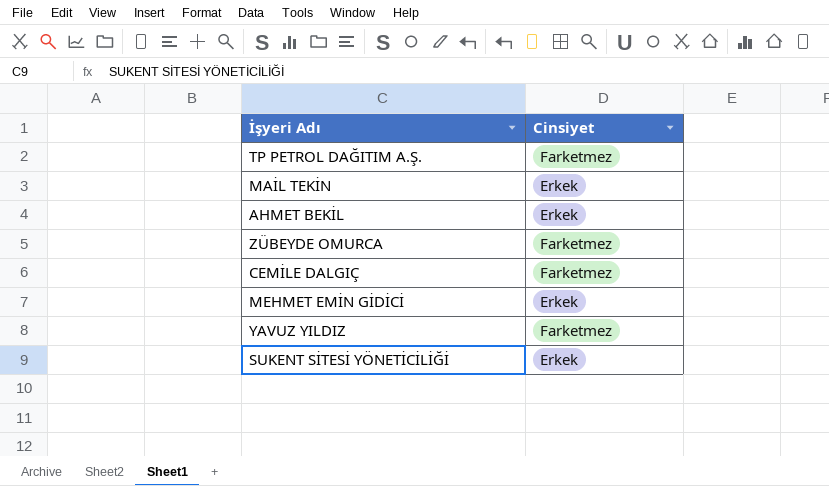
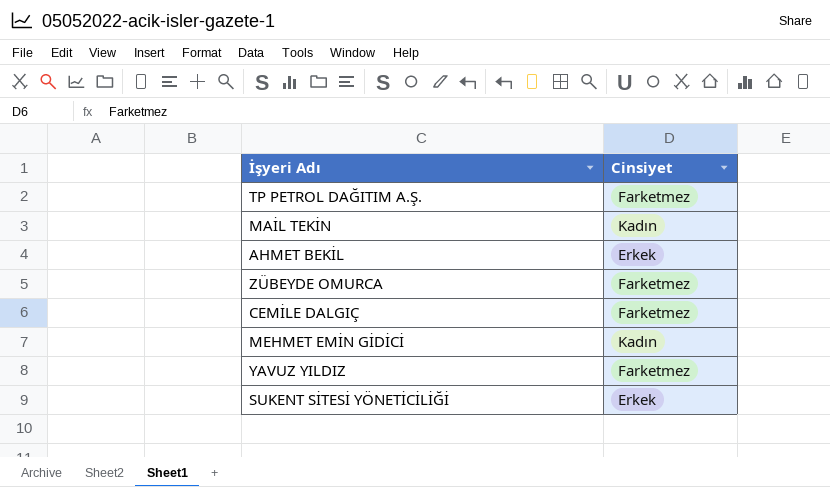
MAİL TEKİN | Cinsiyet: Erkek -> Kadın
MEHMET EMİN GİDİCİ | Cinsiyet: Erkek -> Kadın

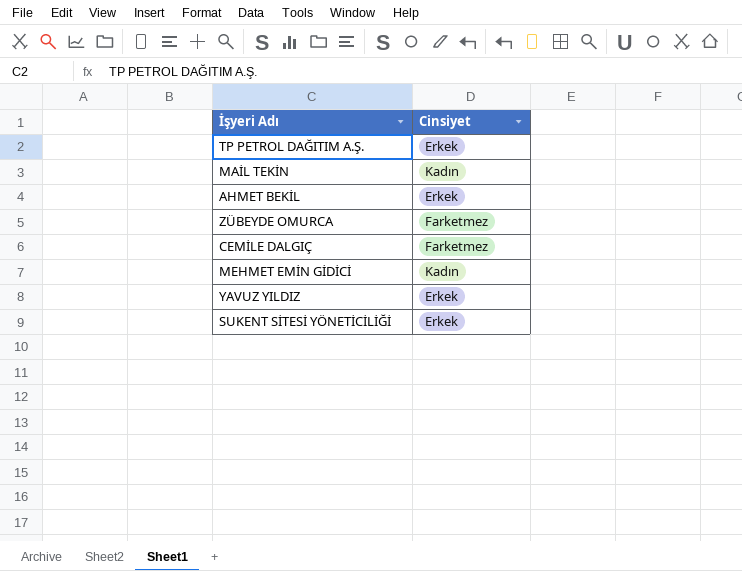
TP PETROL DAĞITIM A.Ş. | Cinsiyet: Farketmez -> Erkek
YAVUZ YILDIZ | Cinsiyet: Farketmez -> Erkek

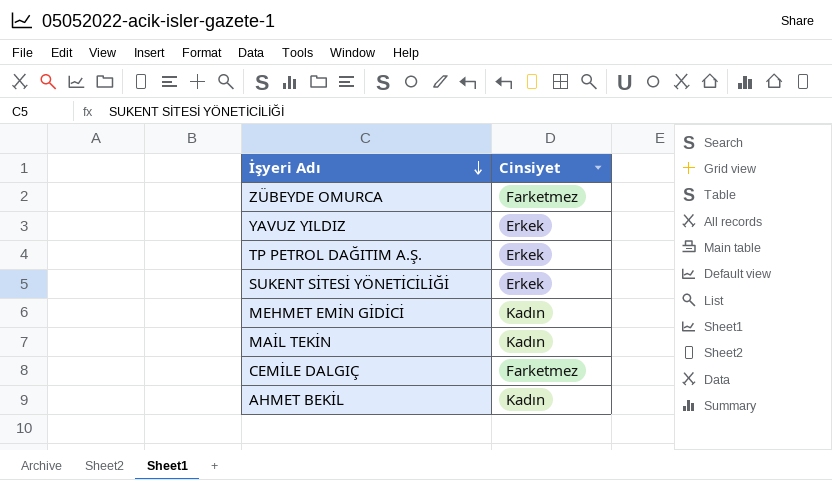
row order: none -> İşyeri Adı descending
AHMET BEKİL | Cinsiyet: Erkek -> Kadın

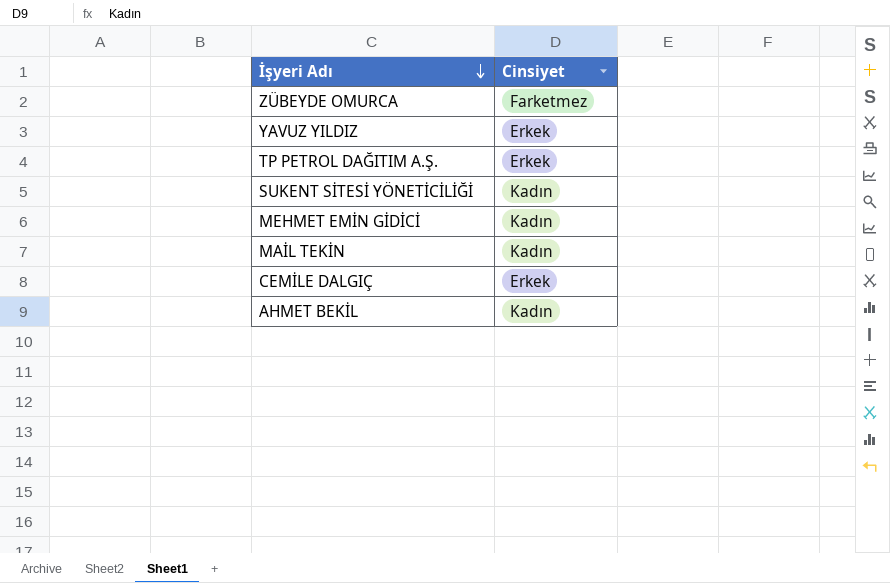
SUKENT SİTESİ YÖNETİCİLİĞİ | Cinsiyet: Erkek -> Kadın
CEMİLE DALGIÇ | Cinsiyet: Farketmez -> Erkek

